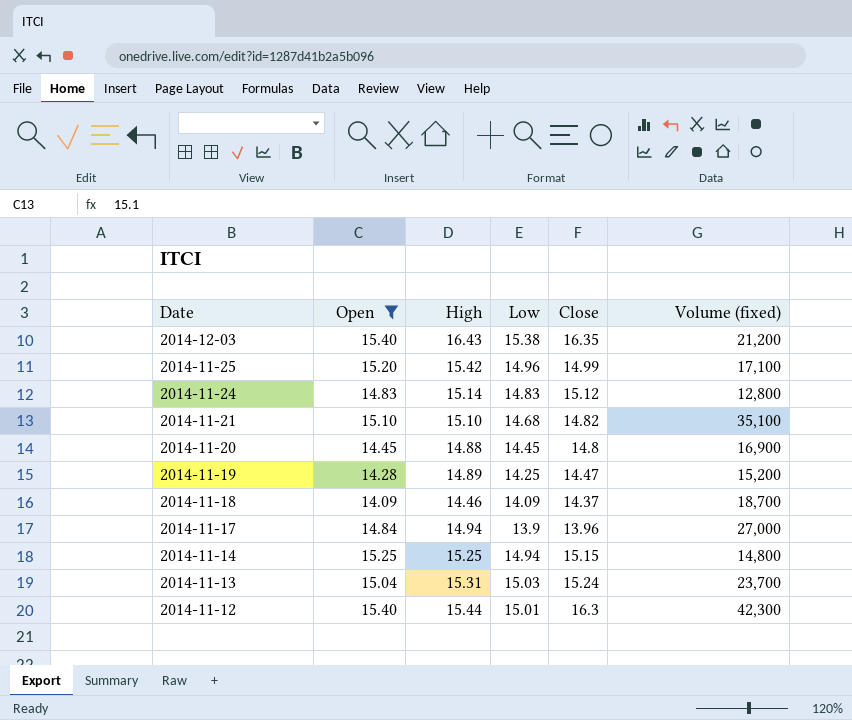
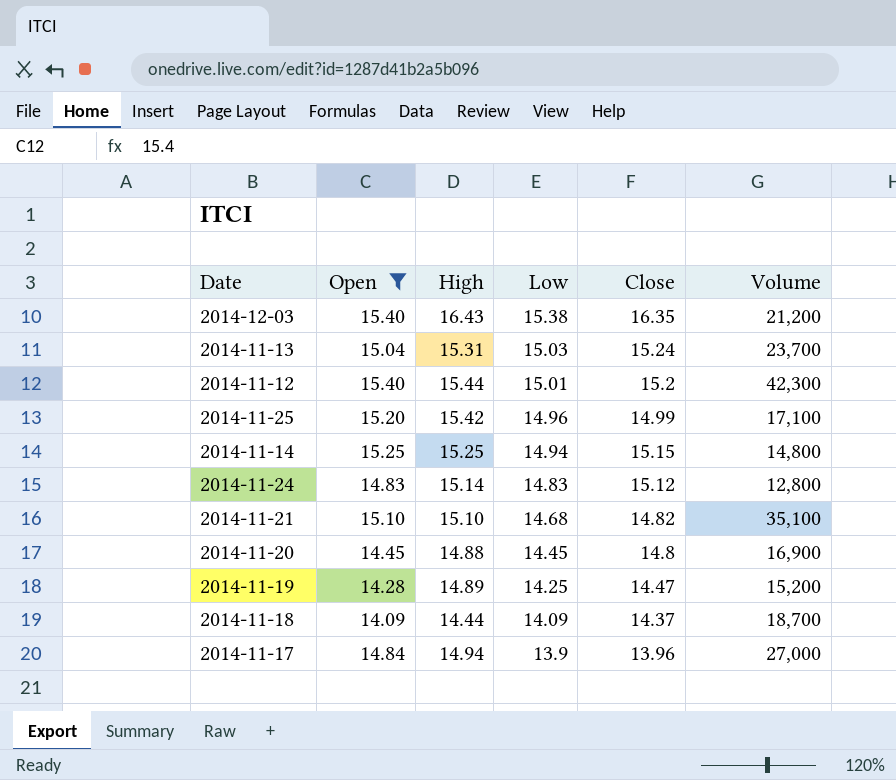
row order: Date descending -> Low descending
column name: Volume (fixed) -> Volume
2014-11-12 | Close: 16.3 -> 15.2
2014-11-18 | High: 14.46 -> 14.44

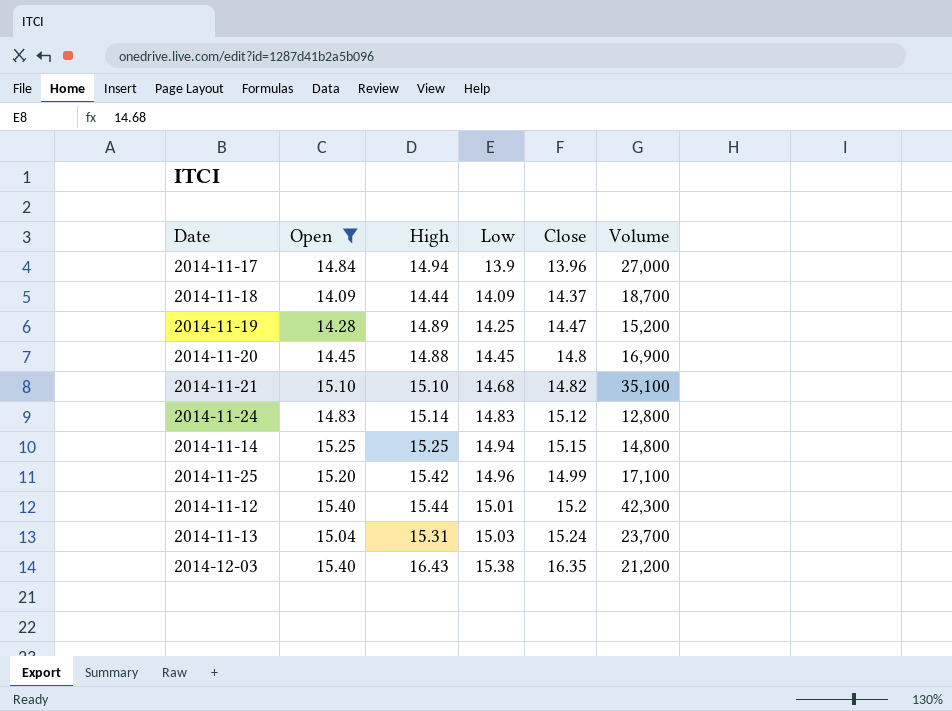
row order: Low descending -> Low ascending

